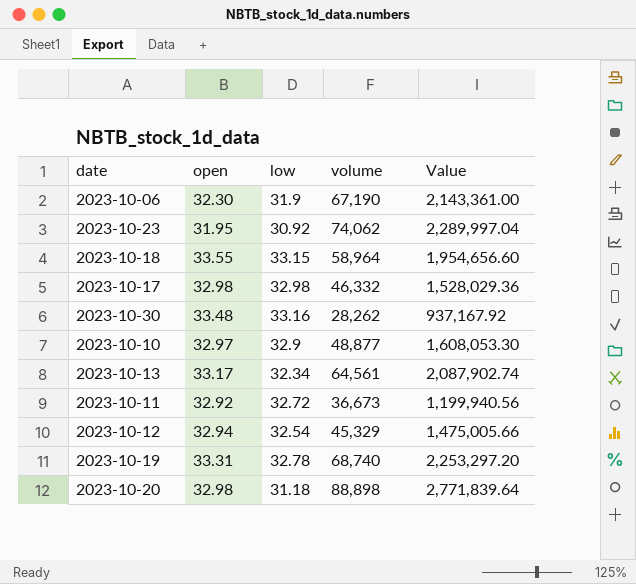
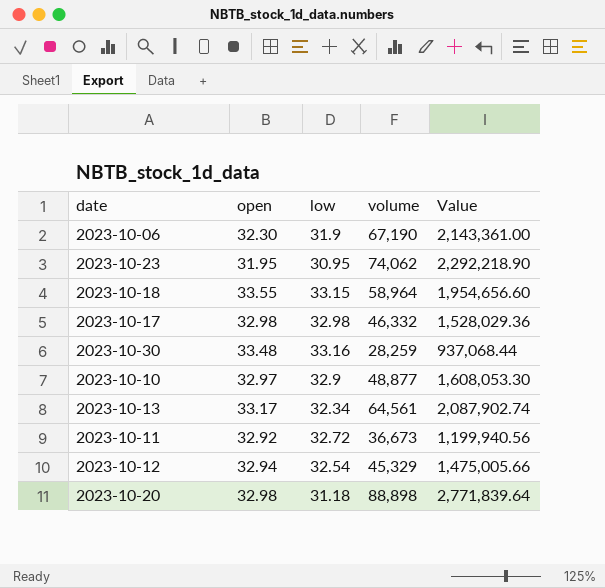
row 2023-10-19: 33.31 | 32.78 | 68,740 | 2,253,297.20 -> none
2023-10-23 | low: 30.92 -> 30.95
2023-10-23 | Value: 2,289,997.04 -> 2,292,218.90
2023-10-30 | volume: 28,262 -> 28,259
2023-10-30 | Value: 937,167.92 -> 937,068.44

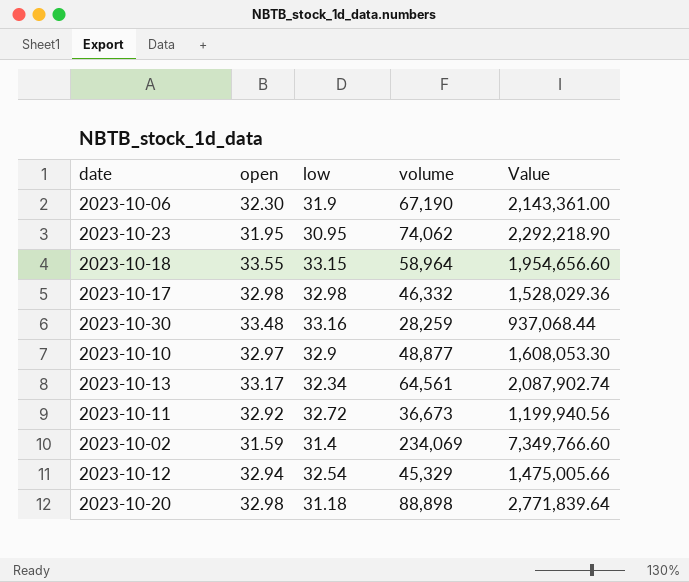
row 2023-10-02: none -> 31.59 | 31.4 | 234,069 | 7,349,766.60

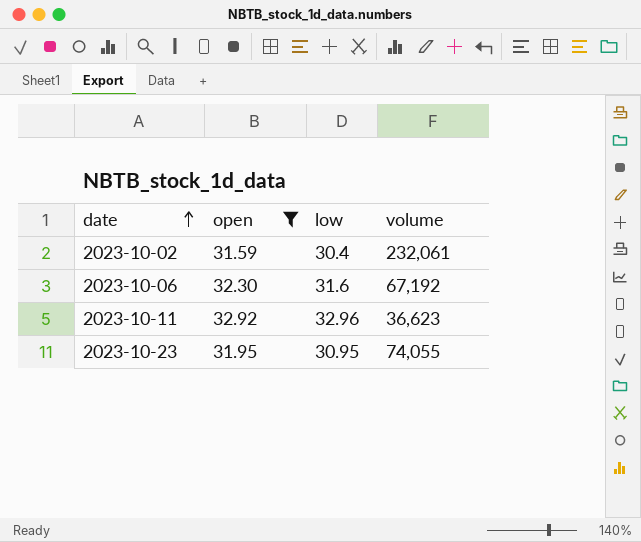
filter: none -> open <= 32.92
row order: none -> date ascending
column Value | formula: [low] * [volume] -> none
2023-10-02 | low: 31.4 -> 30.4
2023-10-02 | volume: 234,069 -> 232,061
2023-10-06 | low: 31.9 -> 31.6
2023-10-06 | volume: 67,190 -> 67,192
2023-10-11 | low: 32.72 -> 32.96
2023-10-11 | volume: 36,673 -> 36,623
2023-10-23 | volume: 74,062 -> 74,055

